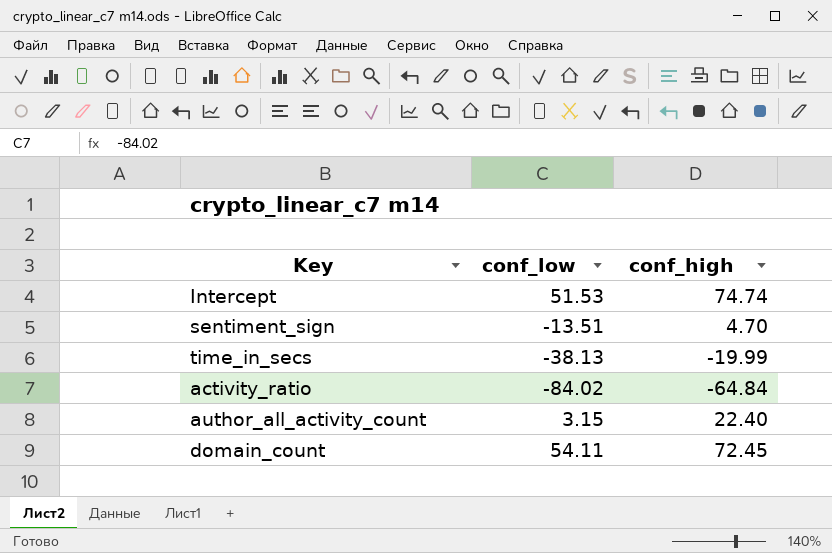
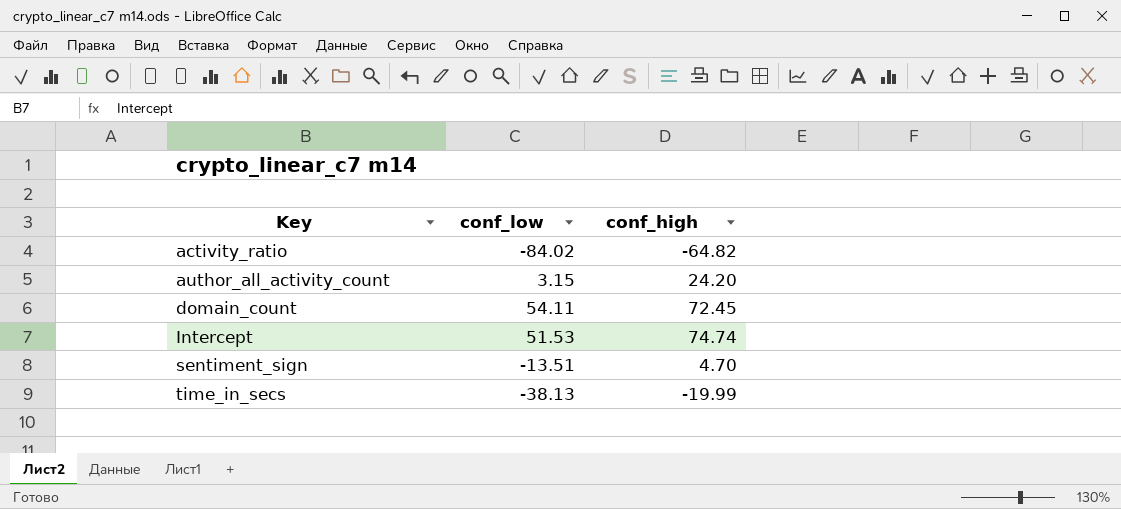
row order: none -> Key ascending
activity_ratio | conf_high: -64.84 -> -64.82
author_all_activity_count | conf_high: 22.40 -> 24.20

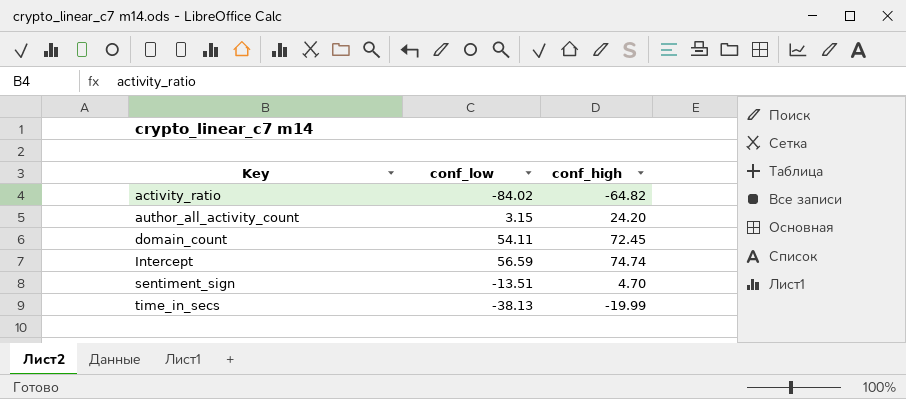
Intercept | conf_low: 51.53 -> 56.59

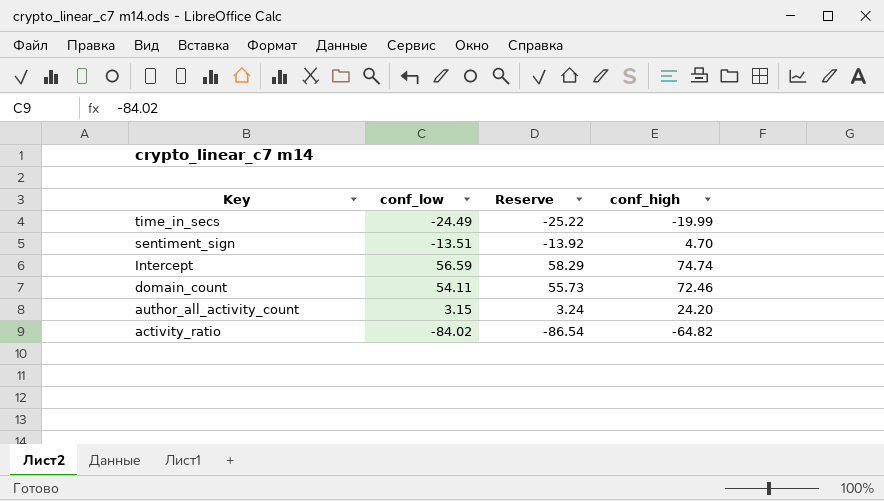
row order: Key ascending -> Key descending
column Reserve | formula: none -> [conf_low] * 1.03
time_in_secs | conf_low: -38.13 -> -24.49
domain_count | conf_high: 72.45 -> 72.46

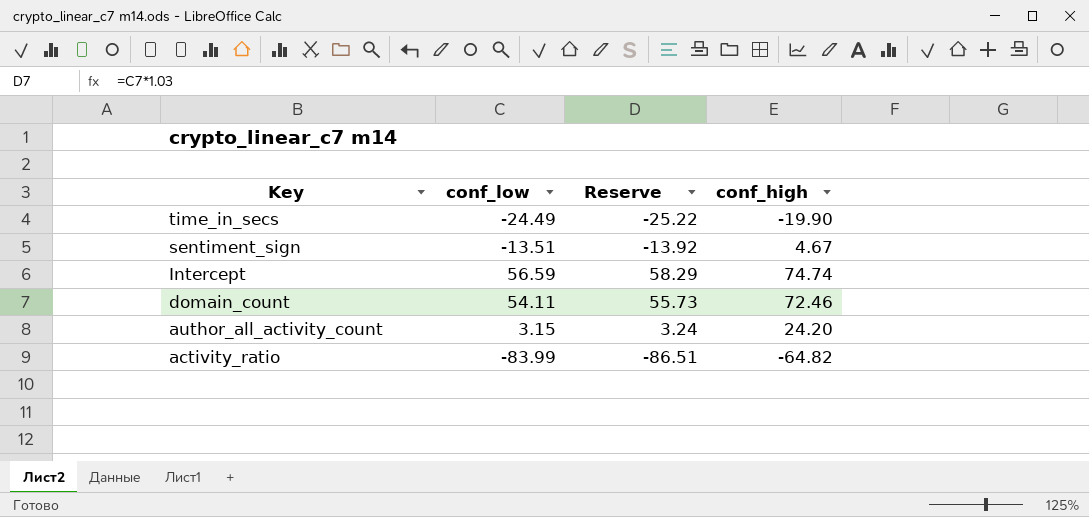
time_in_secs | conf_high: -19.99 -> -19.90
sentiment_sign | conf_high: 4.70 -> 4.67
activity_ratio | conf_low: -84.02 -> -83.99
activity_ratio | Reserve: -86.54 -> -86.51

